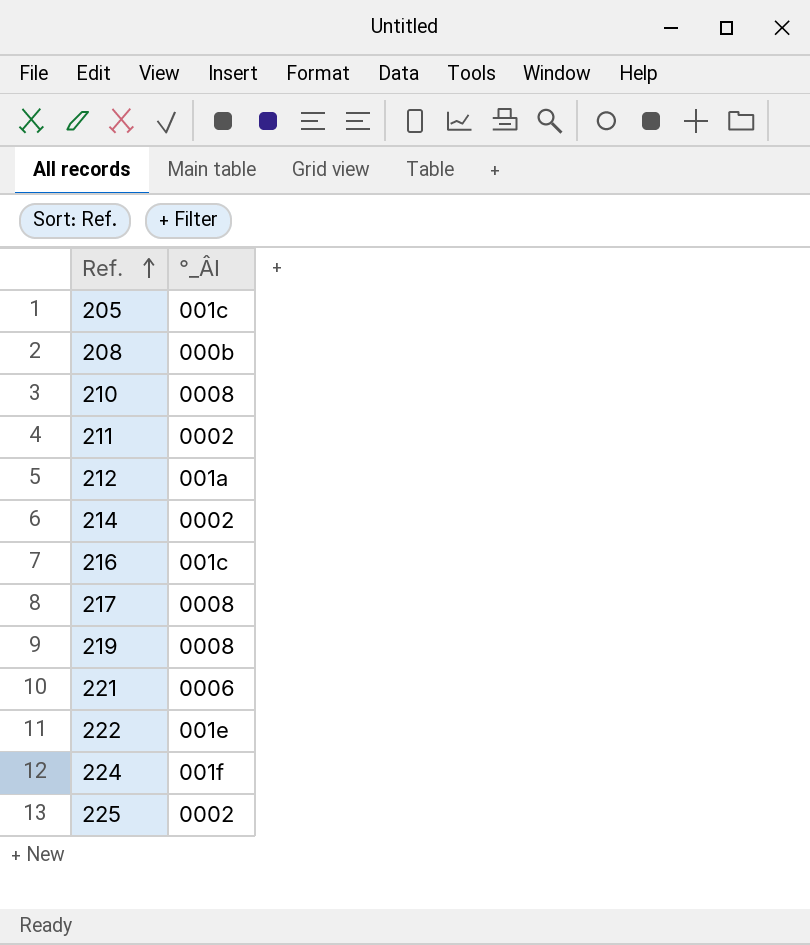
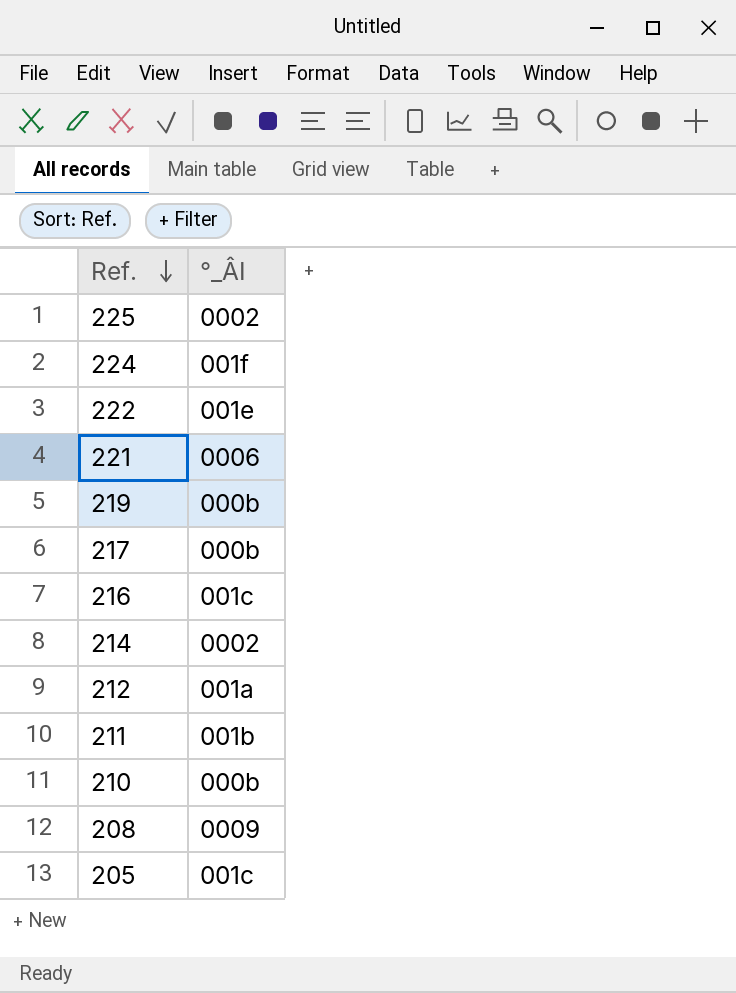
row order: Ref. ascending -> Ref. descending
219 | °_ÂI: 0008 -> 000b
217 | °_ÂI: 0008 -> 000b
211 | °_ÂI: 0002 -> 001b
210 | °_ÂI: 0008 -> 000b
208 | °_ÂI: 000b -> 0009

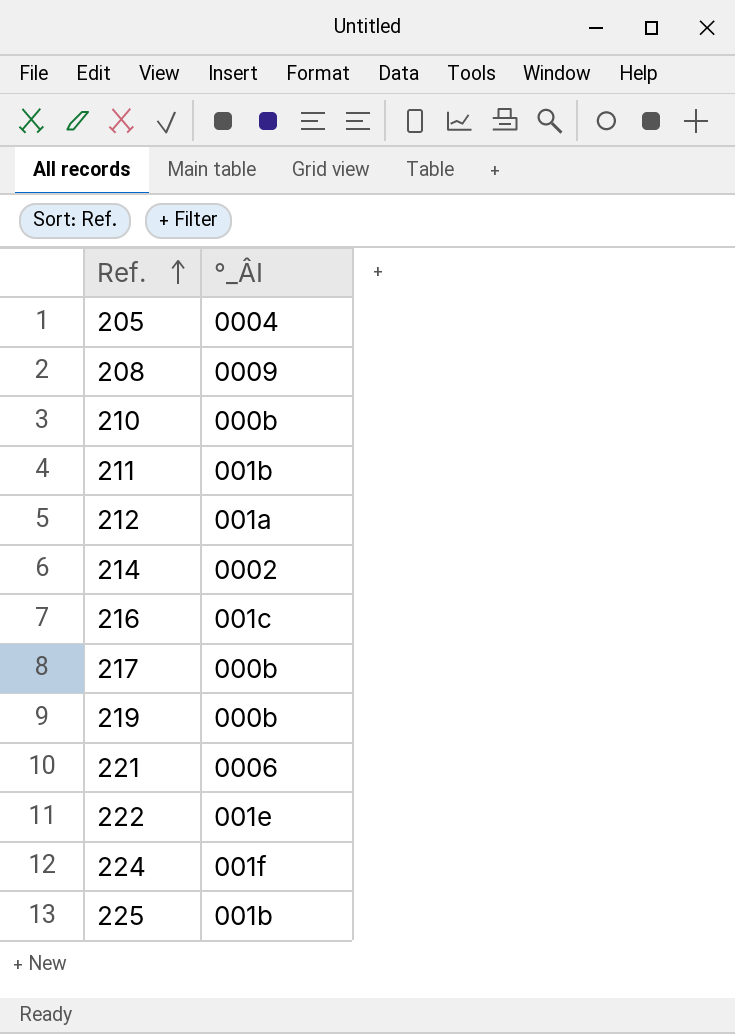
row order: Ref. descending -> Ref. ascending
205 | °_ÂI: 001c -> 0004
225 | °_ÂI: 0002 -> 001b

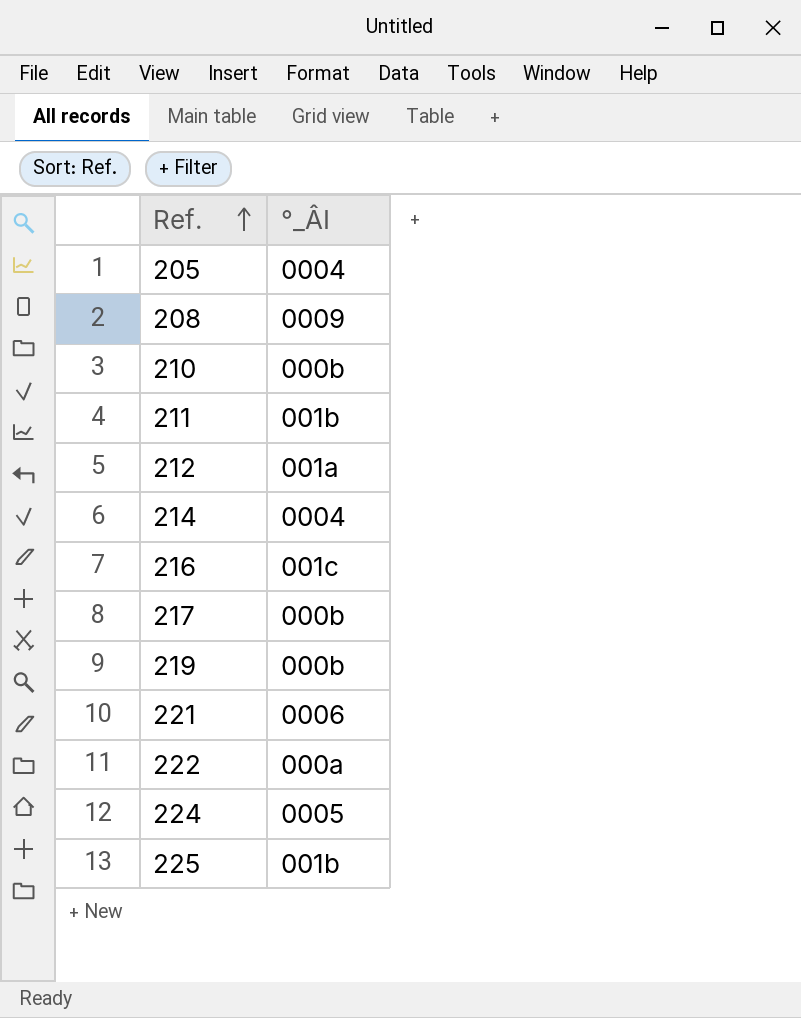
214 | °_ÂI: 0002 -> 0004
222 | °_ÂI: 001e -> 000a
224 | °_ÂI: 001f -> 0005

